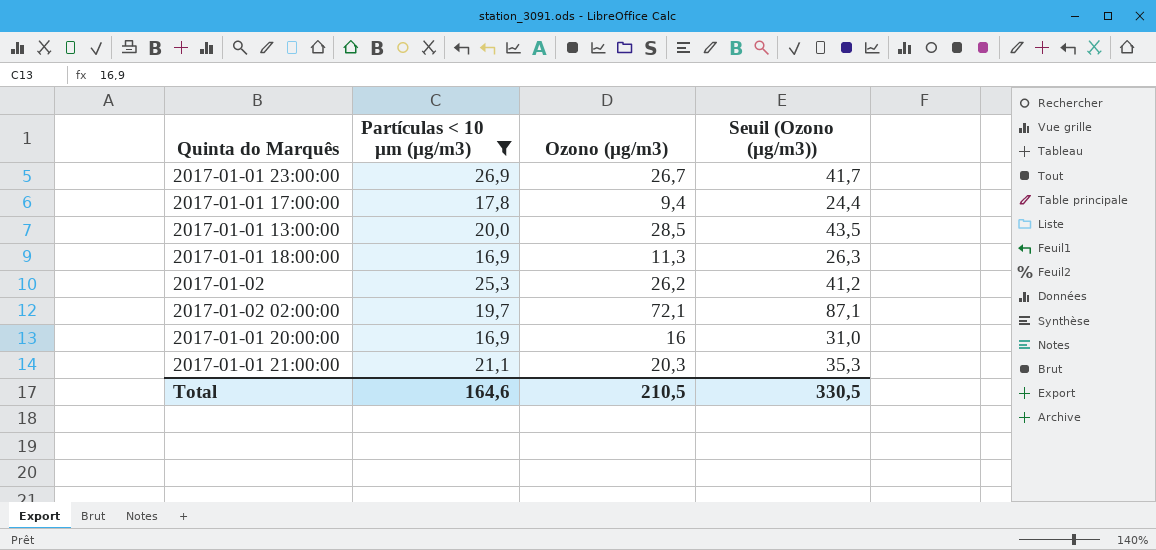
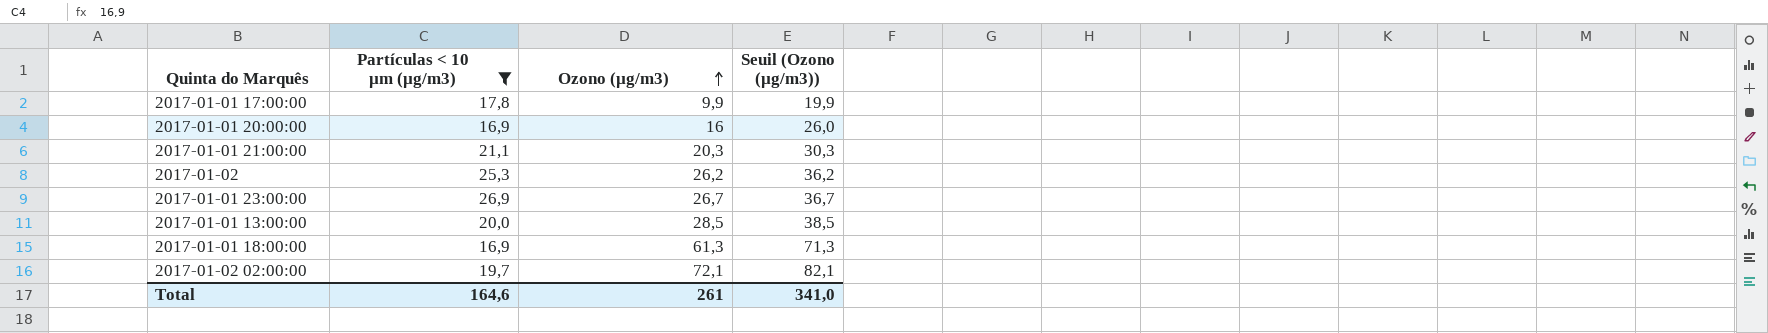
row order: none -> Ozono (µg/m3) ascending
column Seuil (Ozono (µg/m3)) | formula: [Ozono (µg/m3)] + 15 -> [Ozono (µg/m3)] + 10
2017-01-01 17:00:00 | Ozono (µg/m3): 9,4 -> 9,9
2017-01-01 18:00:00 | Ozono (µg/m3): 11,3 -> 61,3
Total | Ozono (µg/m3): 210,5 -> 261
Total | Seuil (Ozono (µg/m3)): 330,5 -> 341,0

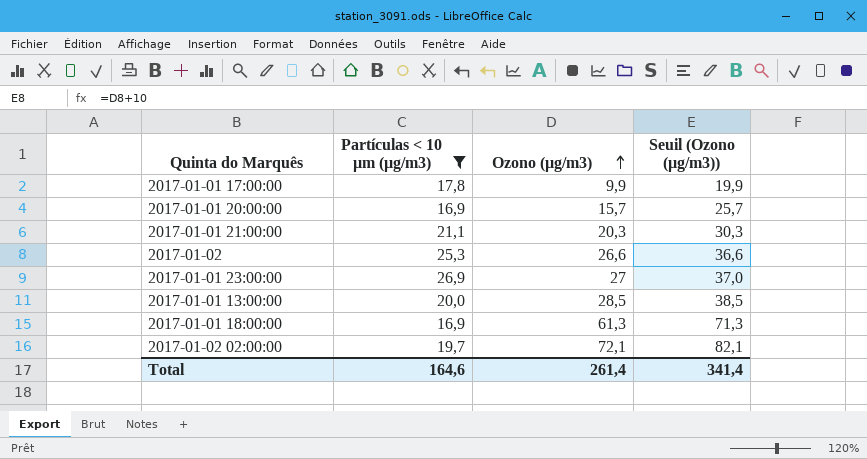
2017-01-01 20:00:00 | Ozono (µg/m3): 16 -> 15,7
2017-01-01 20:00:00 | Seuil (Ozono (µg/m3)): 26,0 -> 25,7
2017-01-02 | Ozono (µg/m3): 26,2 -> 26,6
2017-01-02 | Seuil (Ozono (µg/m3)): 36,2 -> 36,6
2017-01-01 23:00:00 | Ozono (µg/m3): 26,7 -> 27
2017-01-01 23:00:00 | Seuil (Ozono (µg/m3)): 36,7 -> 37,0
Total | Ozono (µg/m3): 261 -> 261,4
Total | Seuil (Ozono (µg/m3)): 341,0 -> 341,4

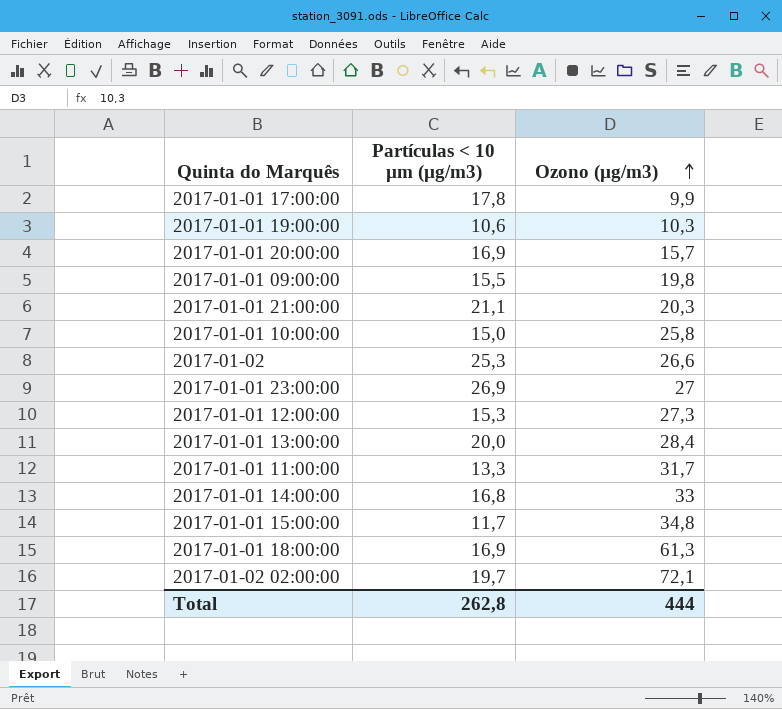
filter: Partículas < 10 µm (µg/m3) >= 16,9 -> none
column Seuil (Ozono (µg/m3)) | formula: [Ozono (µg/m3)] + 10 -> none
2017-01-01 13:00:00 | Ozono (µg/m3): 28,5 -> 28,4
Total | Partículas < 10 µm (µg/m3): 164,6 -> 262,8
Total | Ozono (µg/m3): 261,4 -> 444

